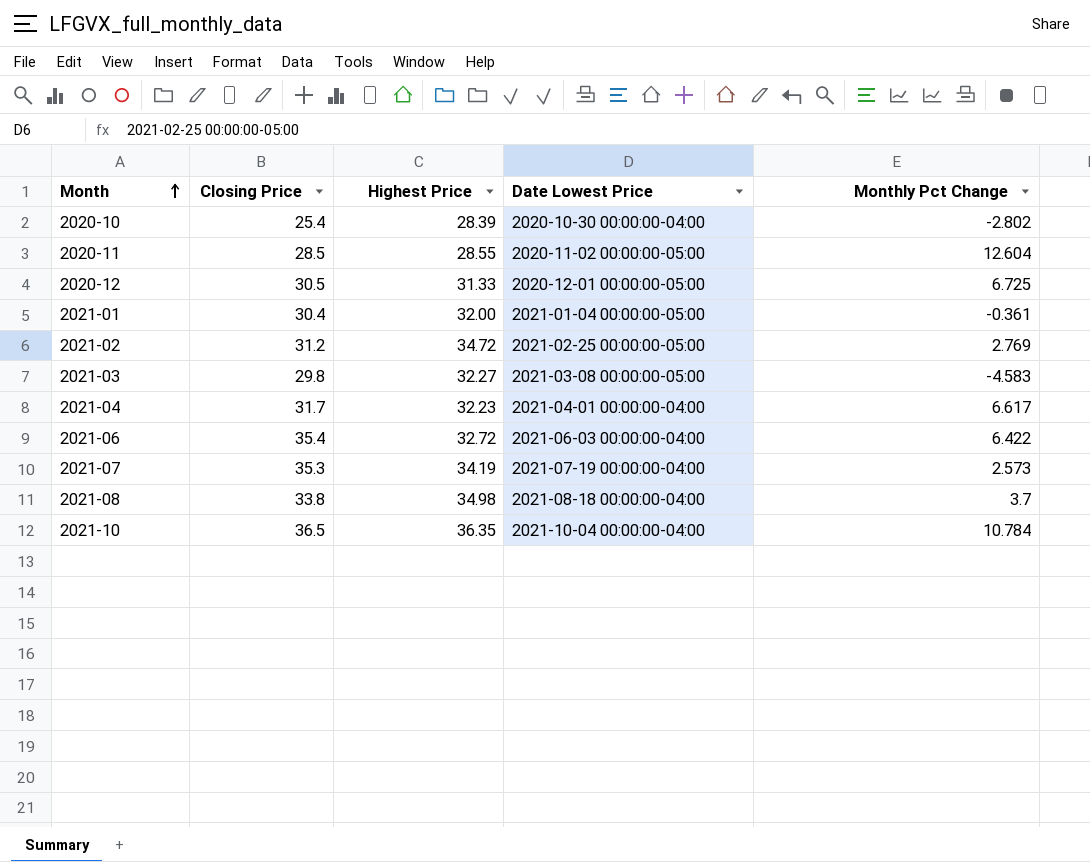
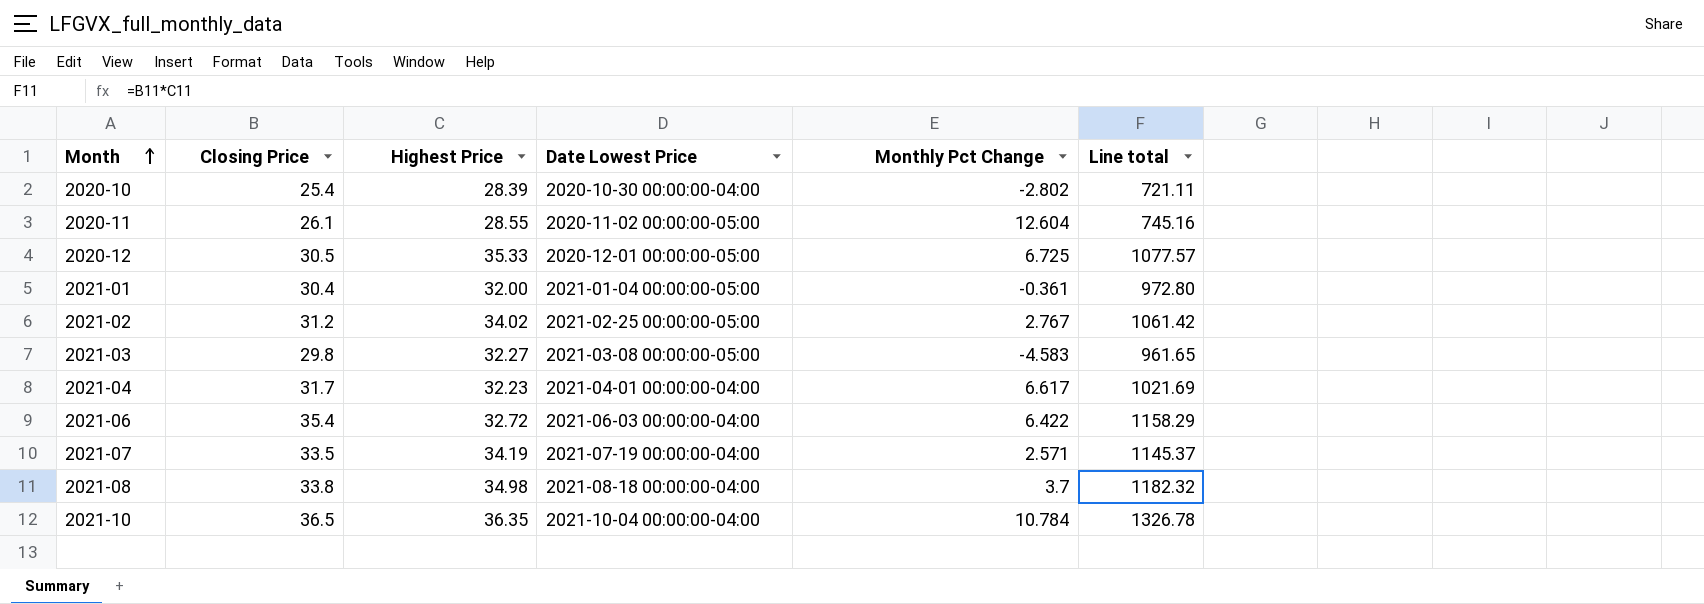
column Line total | formula: none -> [Closing Price] * [Highest Price]
2020-11 | Closing Price: 28.5 -> 26.1
2020-12 | Highest Price: 31.33 -> 35.33
2021-02 | Highest Price: 34.72 -> 34.02
2021-02 | Monthly Pct Change: 2.769 -> 2.767
2021-07 | Closing Price: 35.3 -> 33.5
2021-07 | Monthly Pct Change: 2.573 -> 2.571

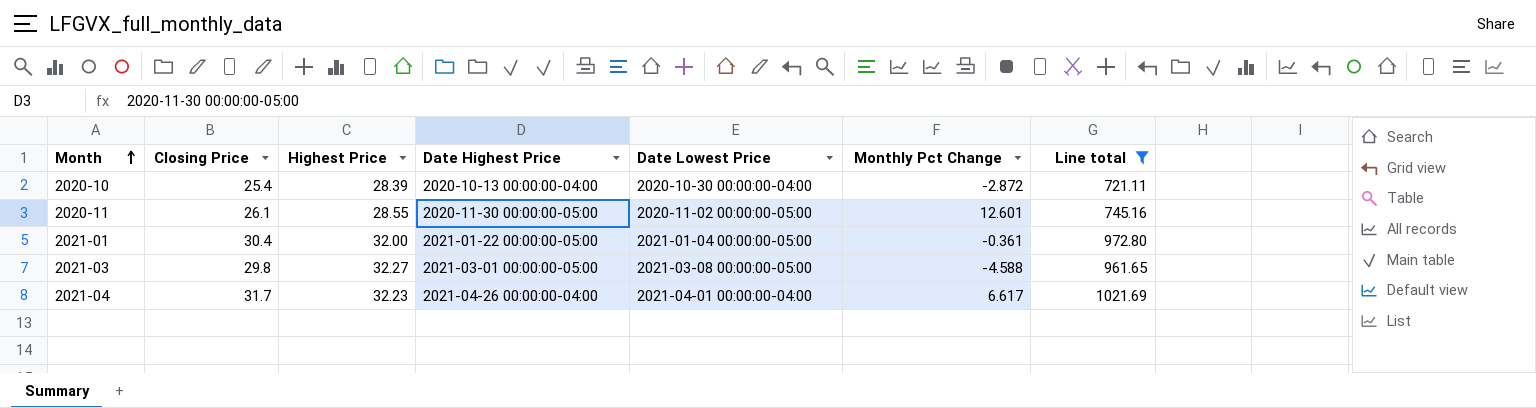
filter: none -> Line total <= 1021.69
column Date Highest Price | position: none -> 4
2020-10 | Monthly Pct Change: -2.802 -> -2.872
2020-11 | Monthly Pct Change: 12.604 -> 12.601
2021-03 | Monthly Pct Change: -4.583 -> -4.588

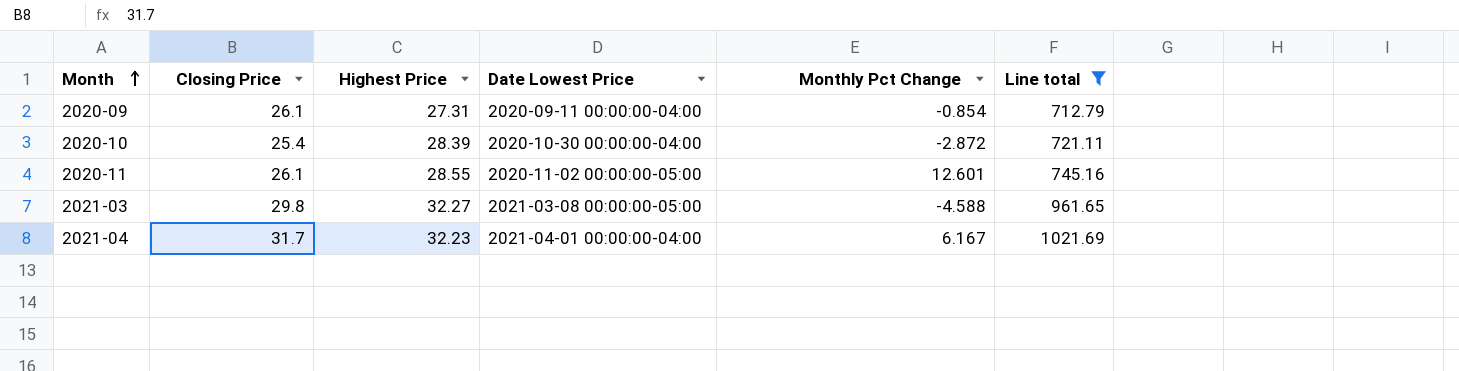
column Date Highest Price | position: 4 -> none
row 2021-01: 30.4 | 32.00 | 2021-01-22 00:00:00-05:00 | 2021-01-04 00:00:00-05:00 | -0.361 | 972.80 -> none
row 2020-09: none -> 26.1 | 27.31 | 2020-09-11 00:00:00-04:00 | -0.854 | 712.79
2021-04 | Monthly Pct Change: 6.617 -> 6.167

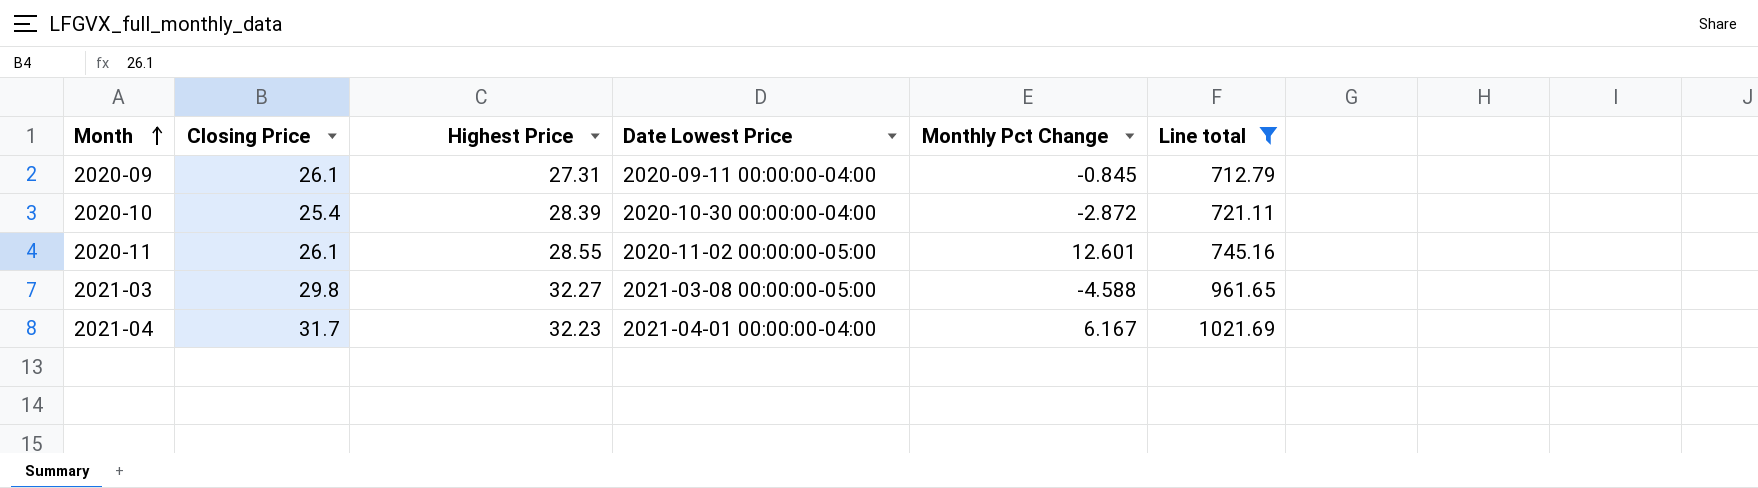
2020-09 | Monthly Pct Change: -0.854 -> -0.845

